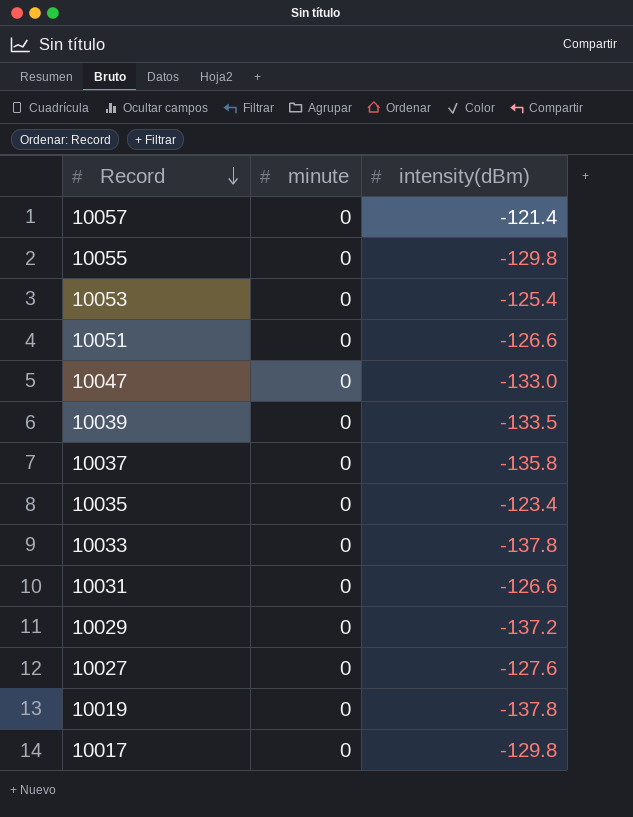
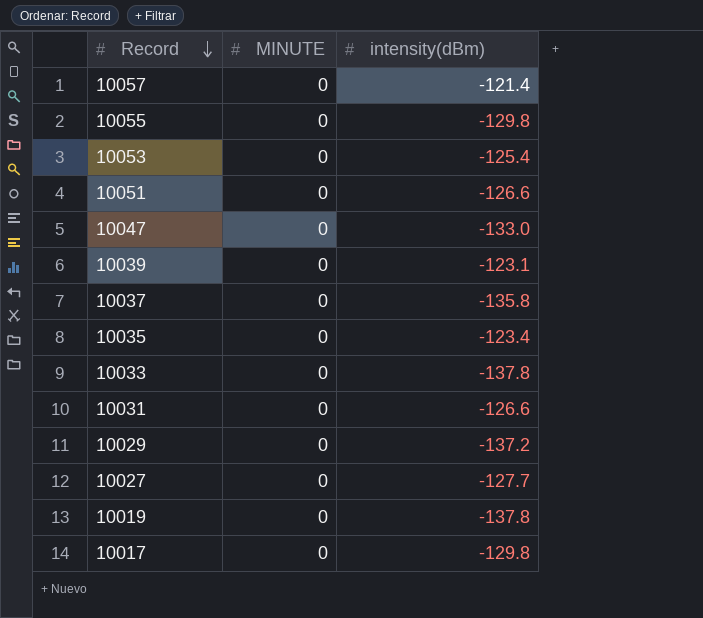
column name: minute -> MINUTE
10039 | intensity(dBm): -133.5 -> -123.1
10027 | intensity(dBm): -127.6 -> -127.7

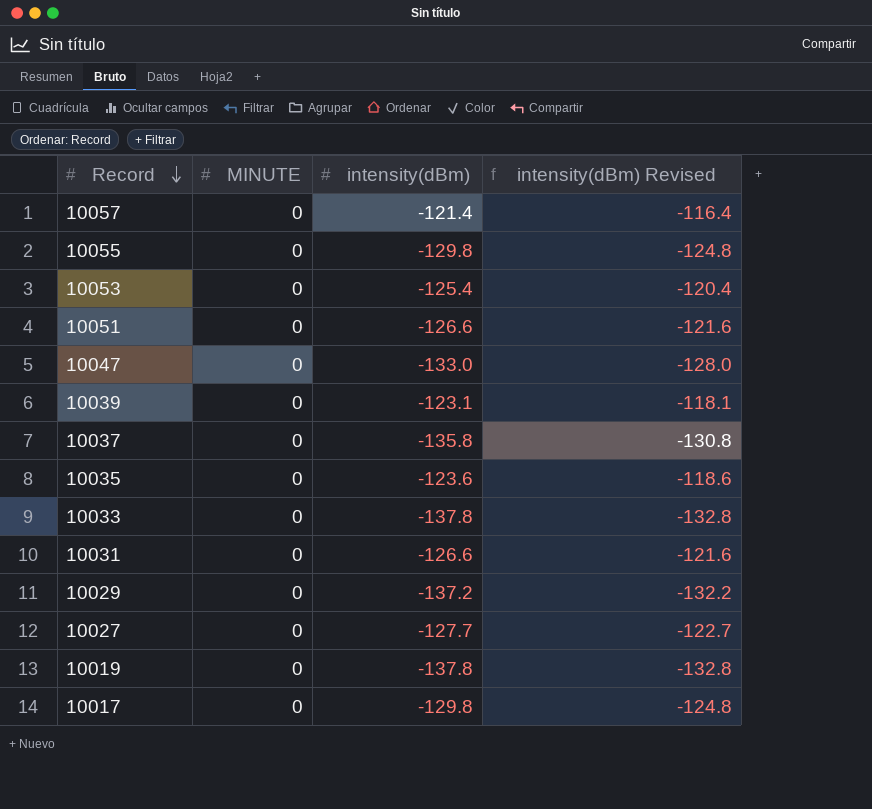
column intensity(dBm) Revised | formula: none -> [intensity(dBm)] + 5
10035 | intensity(dBm): -123.4 -> -123.6

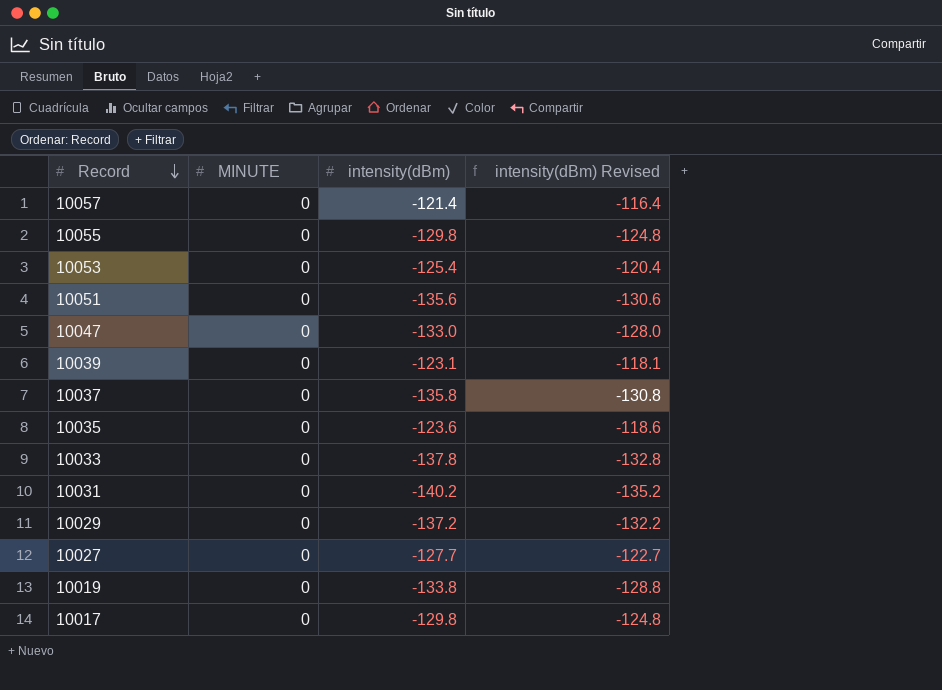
10051 | intensity(dBm): -126.6 -> -135.6
10051 | intensity(dBm) Revised: -121.6 -> -130.6
10031 | intensity(dBm): -126.6 -> -140.2
10031 | intensity(dBm) Revised: -121.6 -> -135.2
10019 | intensity(dBm): -137.8 -> -133.8
10019 | intensity(dBm) Revised: -132.8 -> -128.8

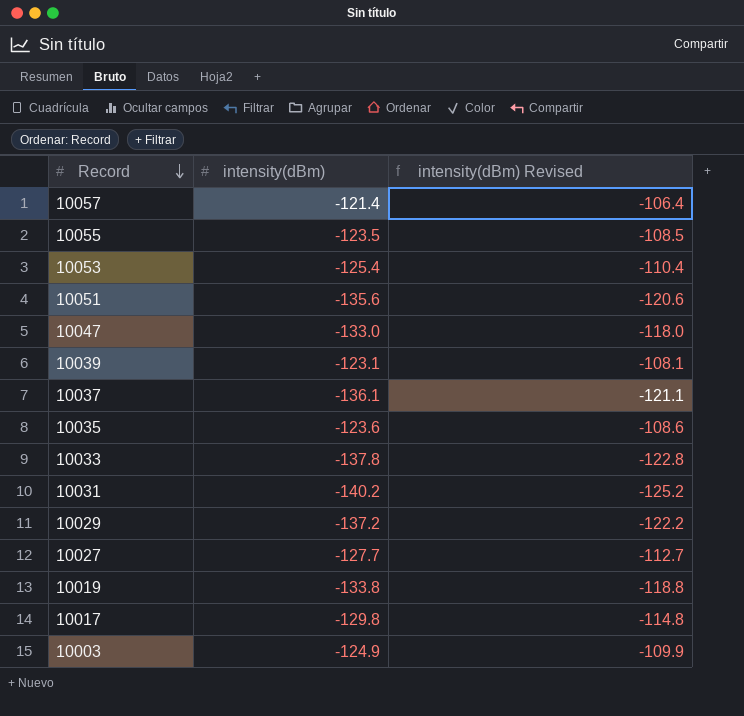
column MINUTE | position: 2 -> none
column intensity(dBm) Revised | formula: [intensity(dBm)] + 5 -> [intensity(dBm)] + 15
10055 | intensity(dBm): -129.8 -> -123.5
10037 | intensity(dBm): -135.8 -> -136.1
row 10003: none -> -124.9 | -109.9

